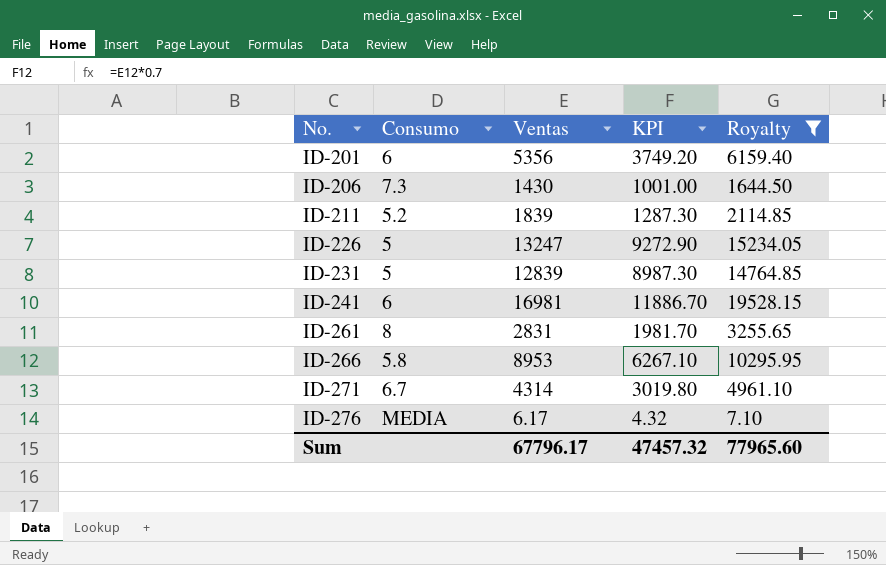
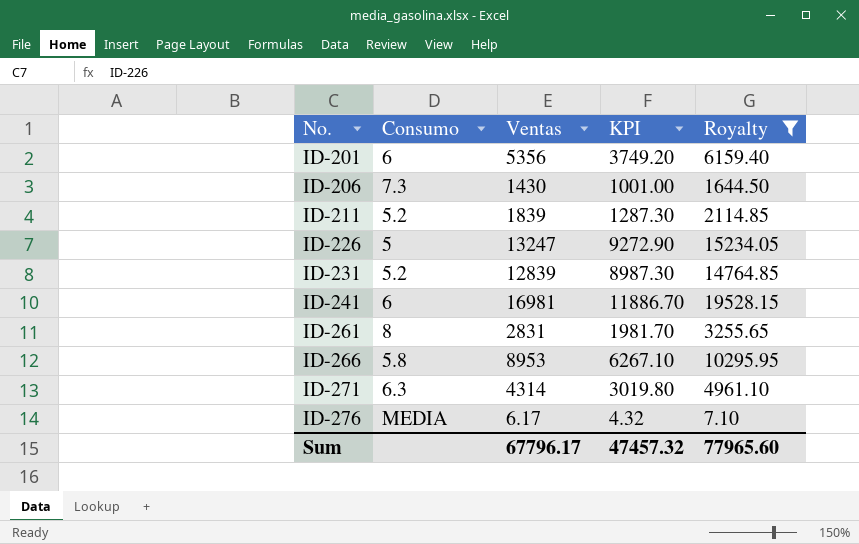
ID-231 | Consumo: 5 -> 5.2
ID-271 | Consumo: 6.7 -> 6.3

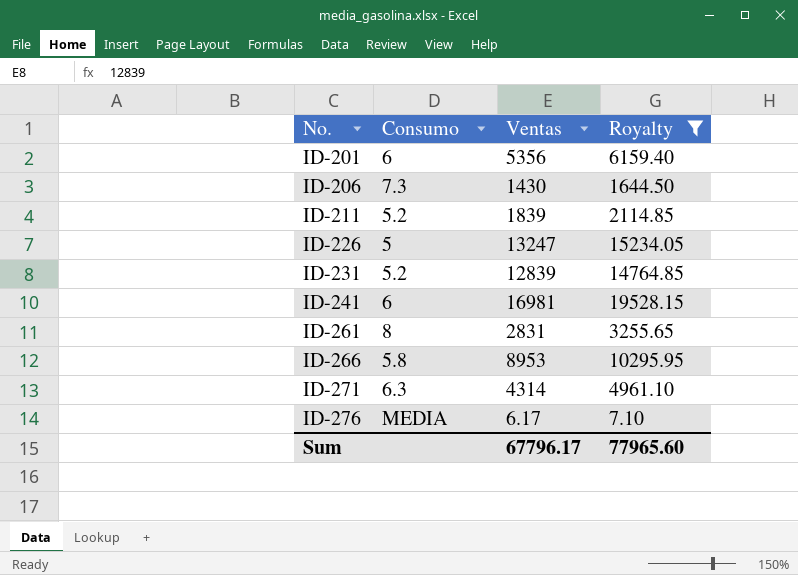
column KPI | formula: [Ventas] * 0.7 -> none

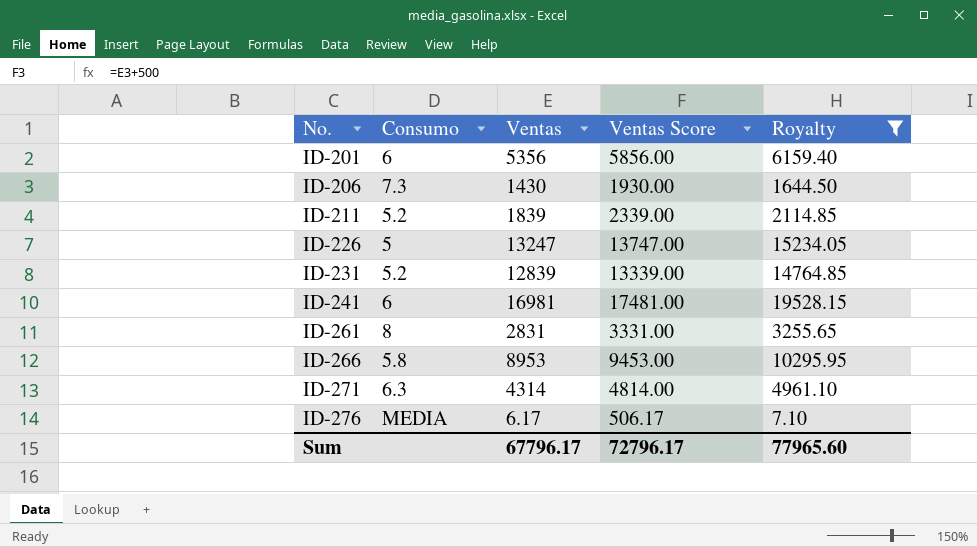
column Ventas Score | formula: none -> [Ventas] + 500

